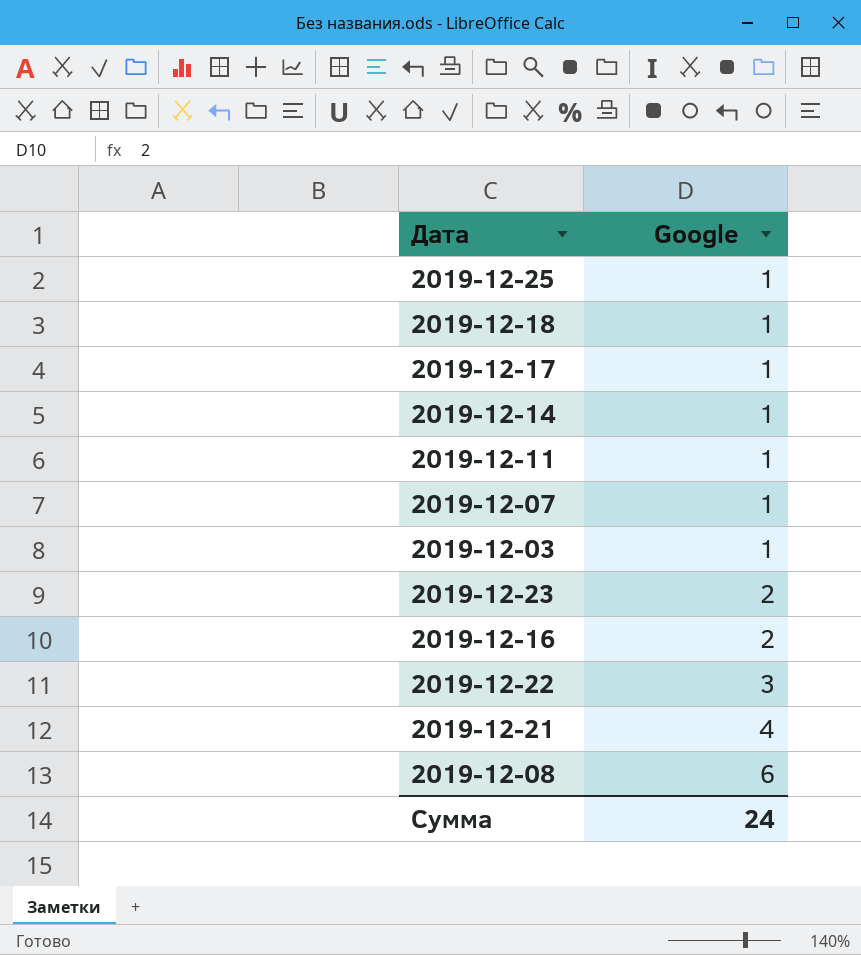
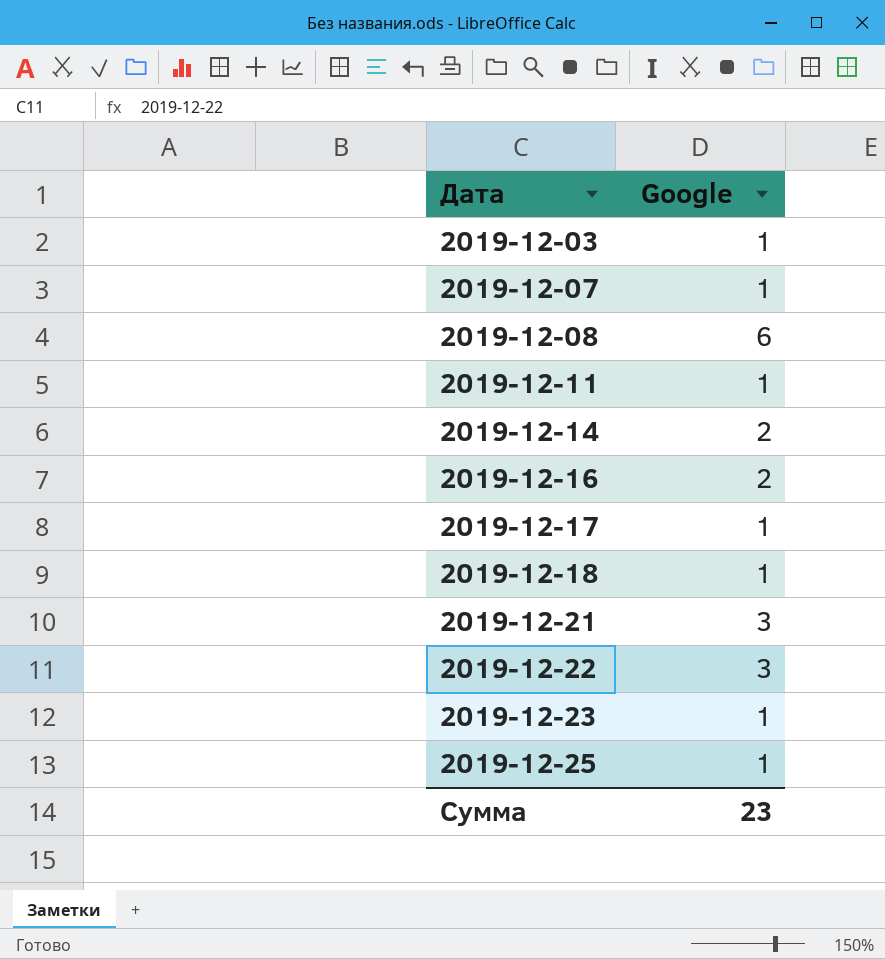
row order: Google ascending -> Дата ascending
2019-12-14 | Google: 1 -> 2
2019-12-21 | Google: 4 -> 3
2019-12-23 | Google: 2 -> 1
Сумма | Google: 24 -> 23

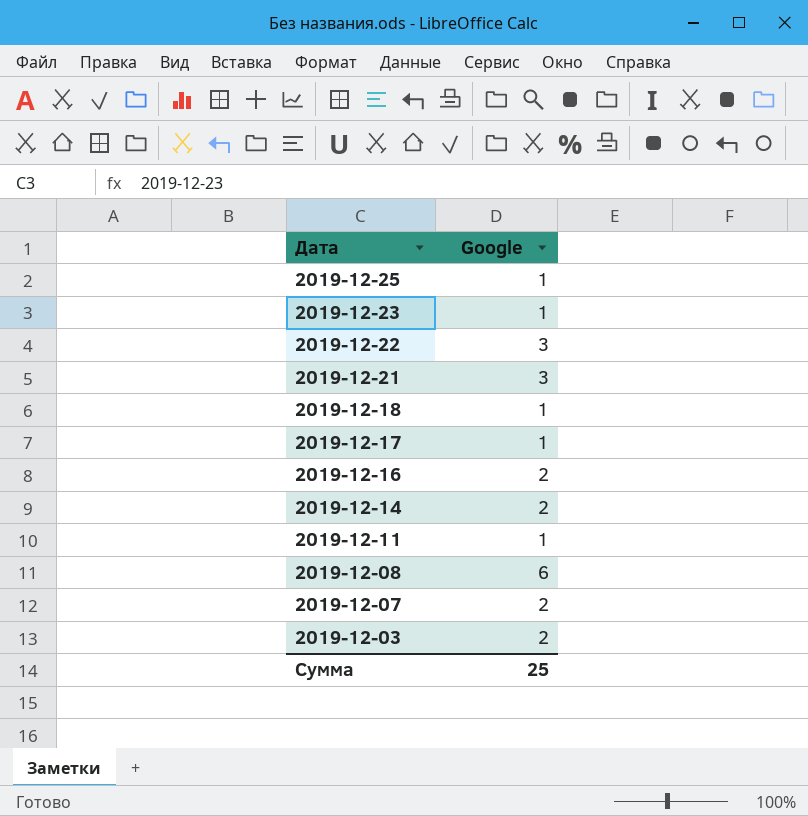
row order: Дата ascending -> Дата descending
2019-12-07 | Google: 1 -> 2
2019-12-03 | Google: 1 -> 2
Сумма | Google: 23 -> 25

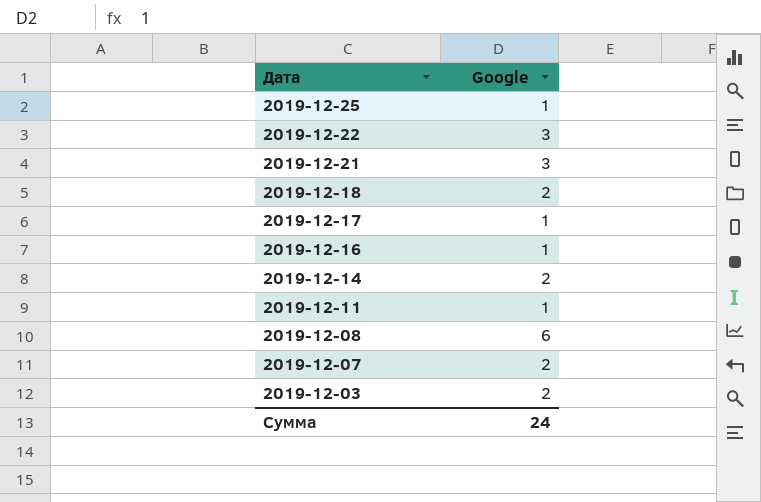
row 2019-12-23: 1 -> none
2019-12-18 | Google: 1 -> 2
2019-12-16 | Google: 2 -> 1
Сумма | Google: 25 -> 24

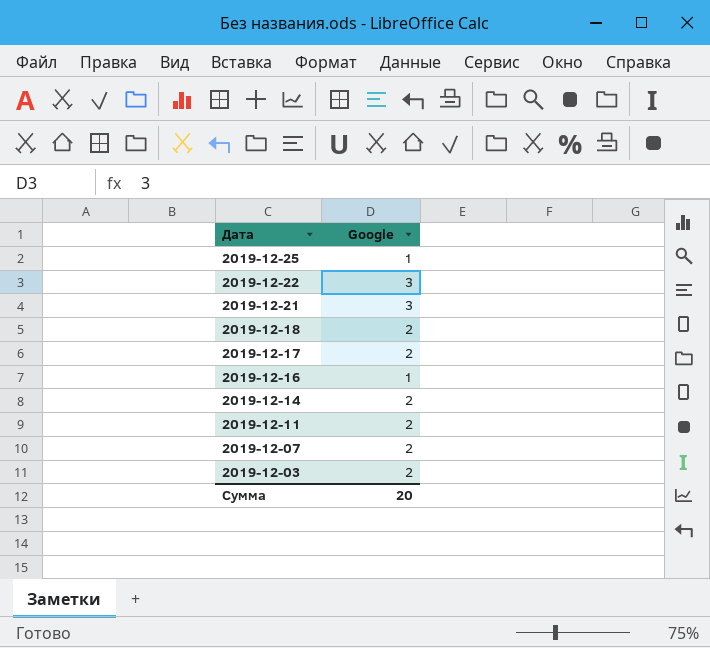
row 2019-12-08: 6 -> none
2019-12-17 | Google: 1 -> 2
2019-12-11 | Google: 1 -> 2
Сумма | Google: 24 -> 20

